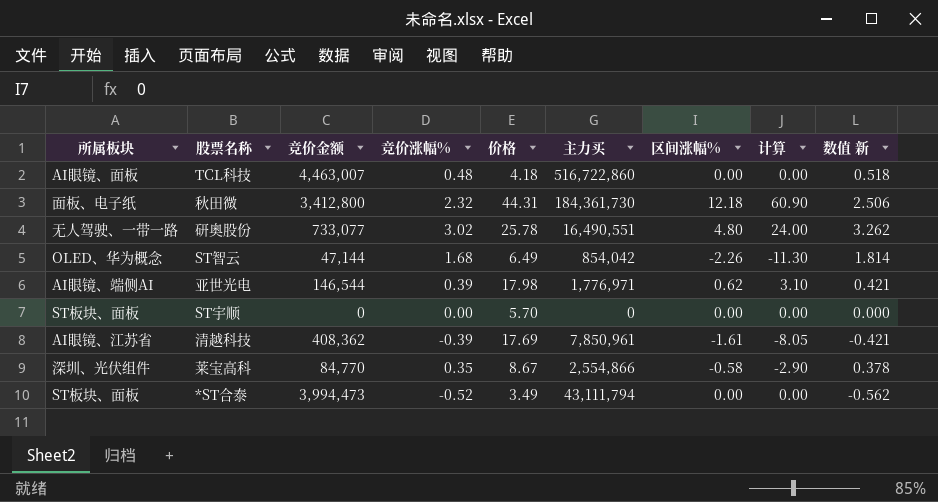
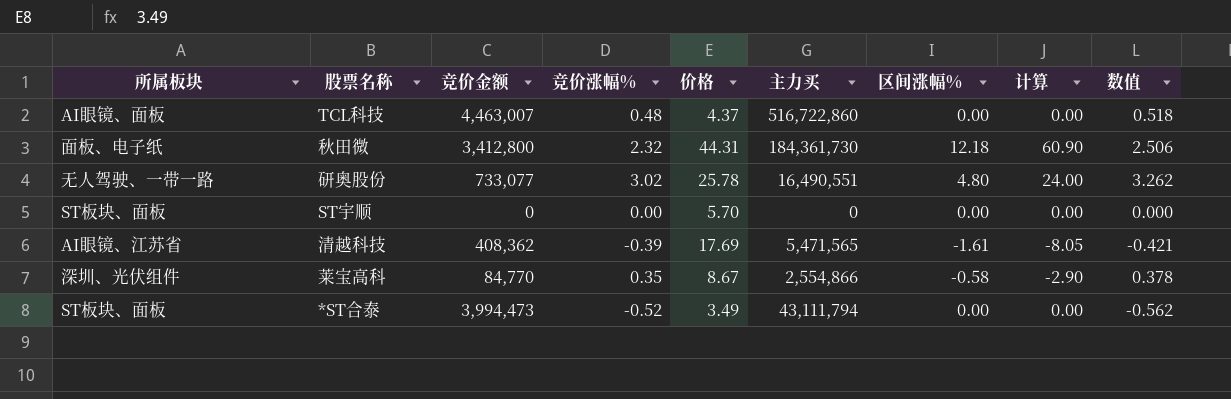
column name: 数值 新 -> 数值
row ST智云: OLED、华为概念 | 47,144 | 1.68 | 6.49 | 854,042 | -2.26 | -11.30 | 1.814 -> none
row 亚世光电: AI眼镜、端侧AI | 146,544 | 0.39 | 17.98 | 1,776,971 | 0.62 | 3.10 | 0.421 -> none
TCL科技 | 价格: 4.18 -> 4.37
清越科技 | 主力买: 7,850,961 -> 5,471,565

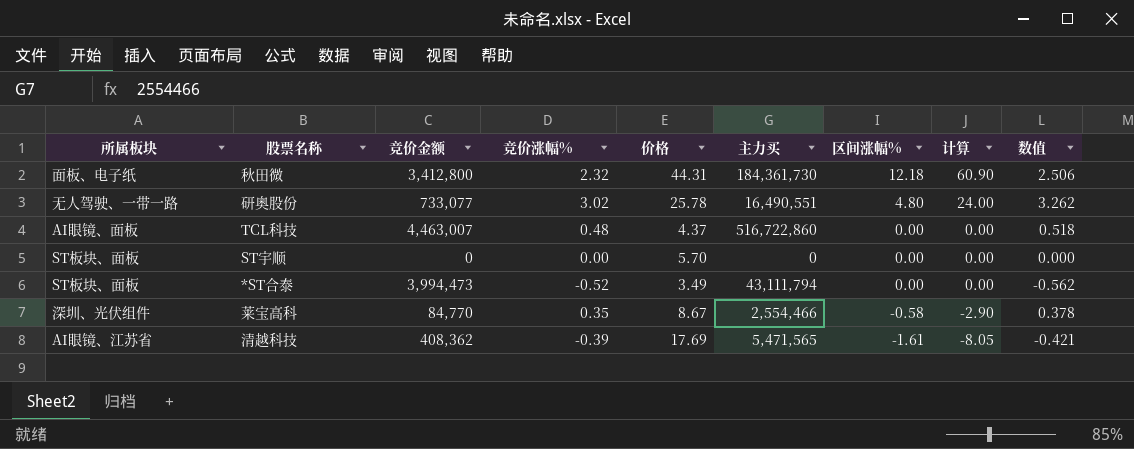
row order: none -> 区间涨幅% descending
莱宝高科 | 主力买: 2,554,866 -> 2,554,466

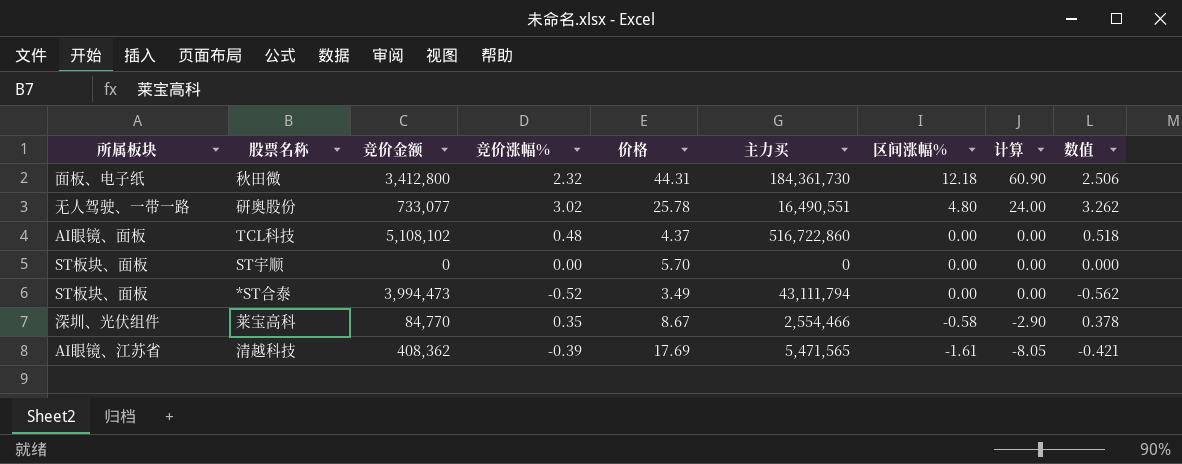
TCL科技 | 竞价金额: 4,463,007 -> 5,108,102

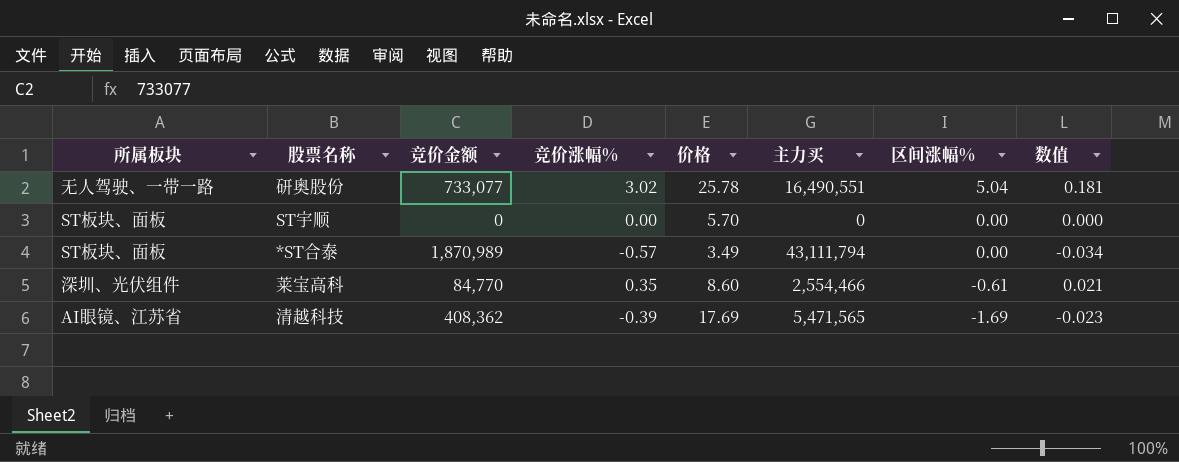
column 计算 | formula: [区间涨幅%] * 5 -> none
column 数值 | formula: [竞价涨幅%] * 1.08 -> [竞价涨幅%] * 0.06
row 秋田微: 面板、电子纸 | 3,412,800 | 2.32 | 44.31 | 184,361,730 | 12.18 | 60.90 | 2.506 -> none
row TCL科技: AI眼镜、面板 | 5,108,102 | 0.48 | 4.37 | 516,722,860 | 0.00 | 0.00 | 0.518 -> none
研奥股份 | 区间涨幅%: 4.80 -> 5.04
*ST合泰 | 竞价金额: 3,994,473 -> 1,870,989
*ST合泰 | 竞价涨幅%: -0.52 -> -0.57
莱宝高科 | 价格: 8.67 -> 8.60
莱宝高科 | 区间涨幅%: -0.58 -> -0.61
清越科技 | 区间涨幅%: -1.61 -> -1.69

